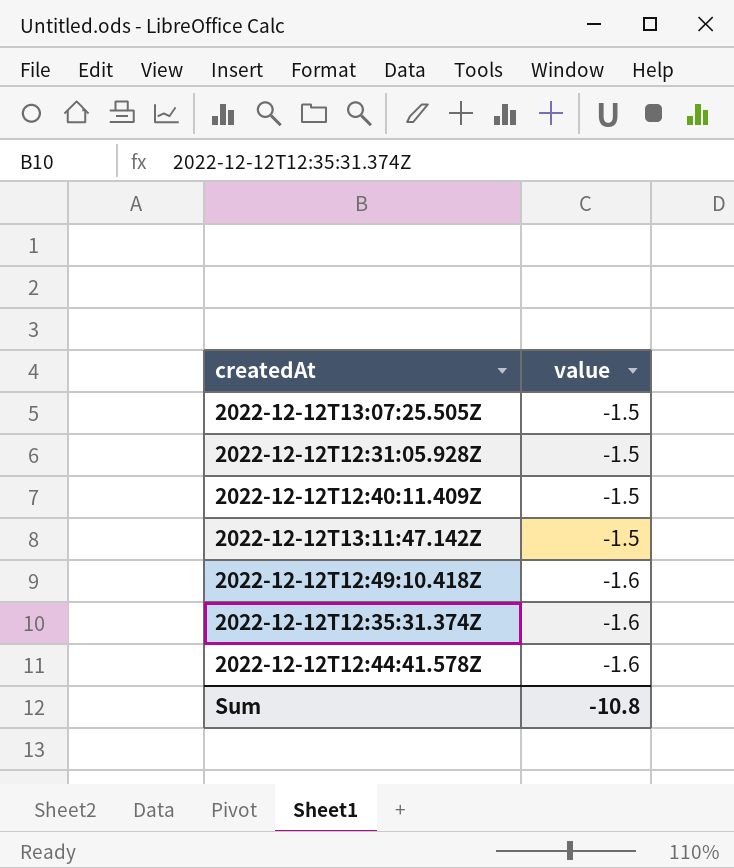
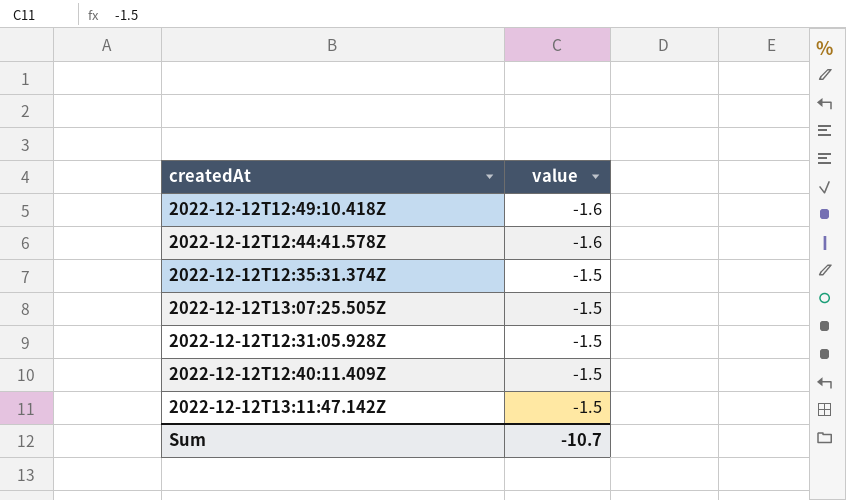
row order: value descending -> value ascending
2022-12-12T12:35:31.374Z | value: -1.6 -> -1.5
Sum | value: -10.8 -> -10.7

